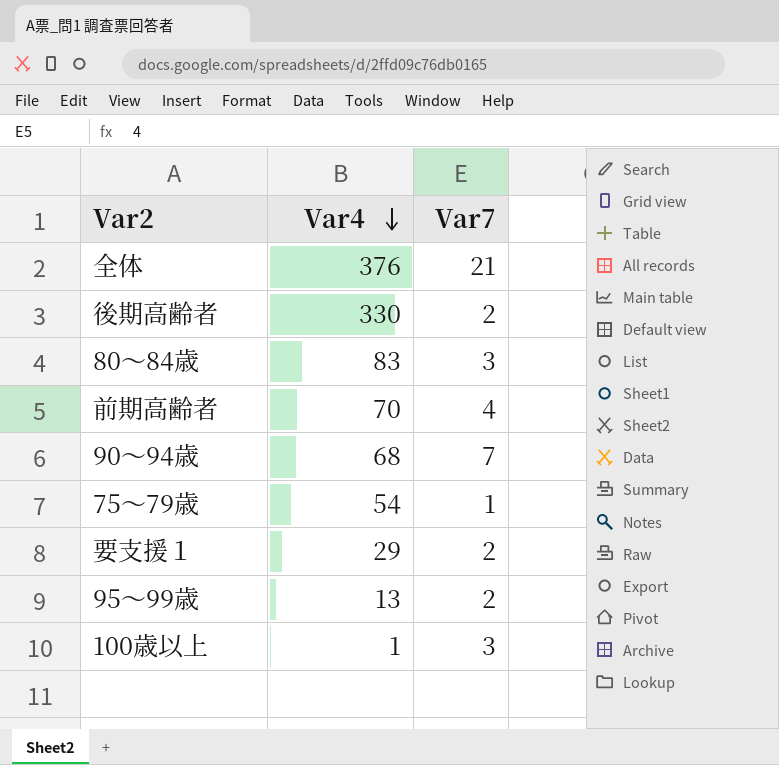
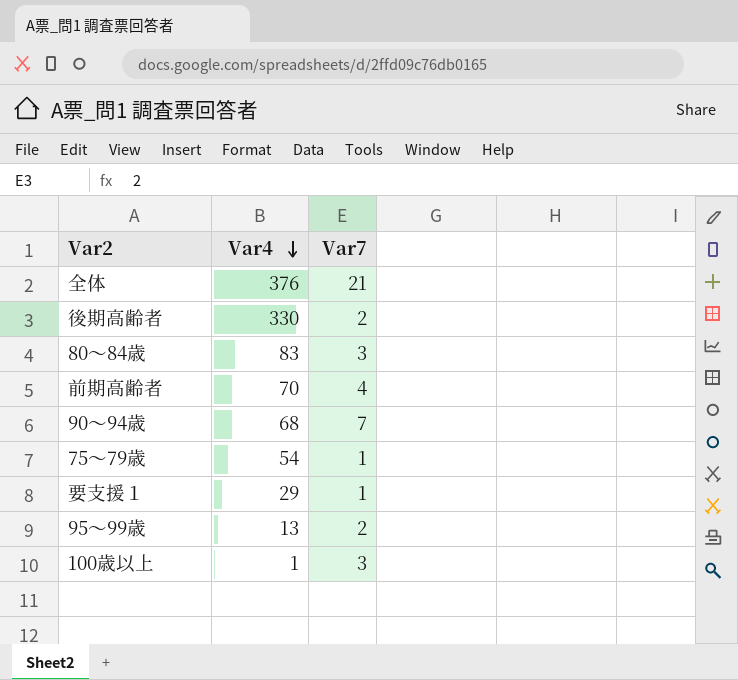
要支援１ | Var7: 2 -> 1

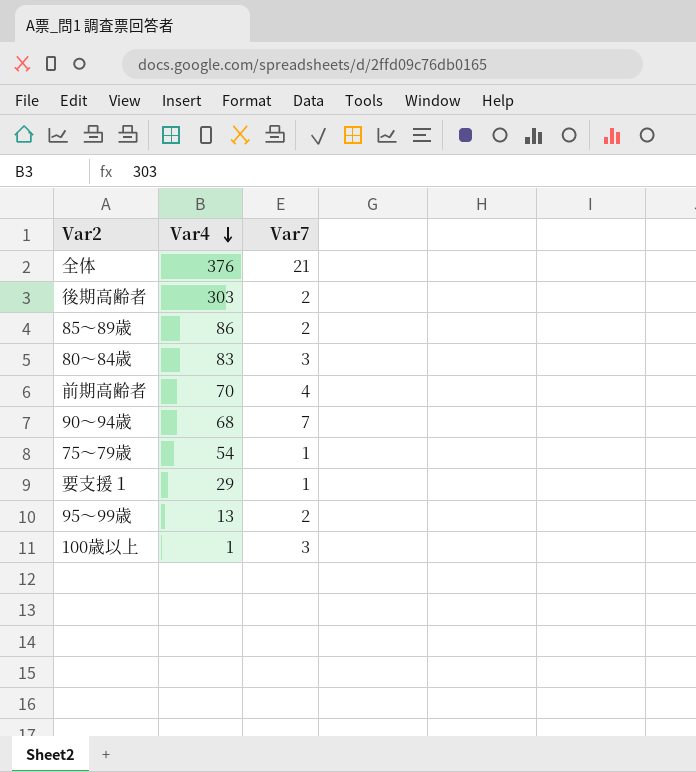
後期高齢者 | Var4: 330 -> 303
row 85～89歳: none -> 86 | 2

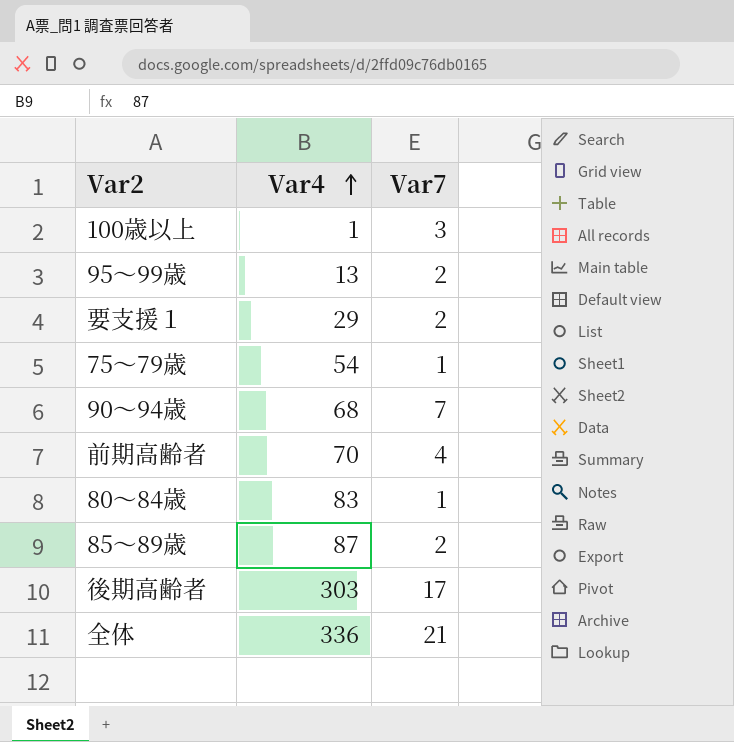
row order: Var4 descending -> Var4 ascending
要支援１ | Var7: 1 -> 2
80～84歳 | Var7: 3 -> 1
85～89歳 | Var4: 86 -> 87
後期高齢者 | Var7: 2 -> 17
全体 | Var4: 376 -> 336

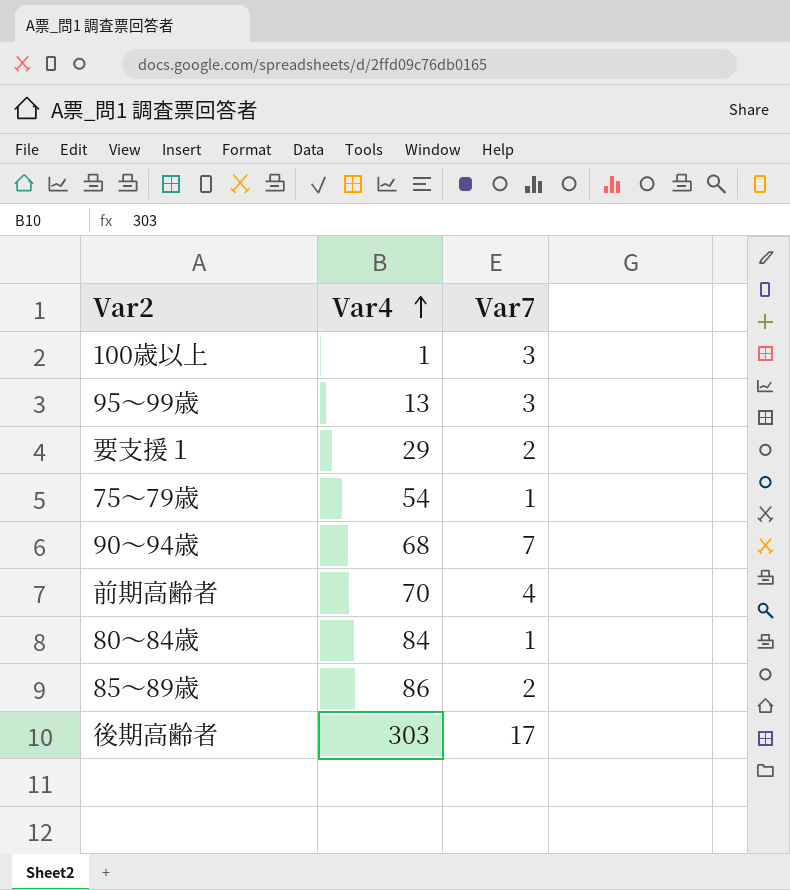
row 全体: 336 | 21 -> none
95～99歳 | Var7: 2 -> 3
80～84歳 | Var4: 83 -> 84
85～89歳 | Var4: 87 -> 86

